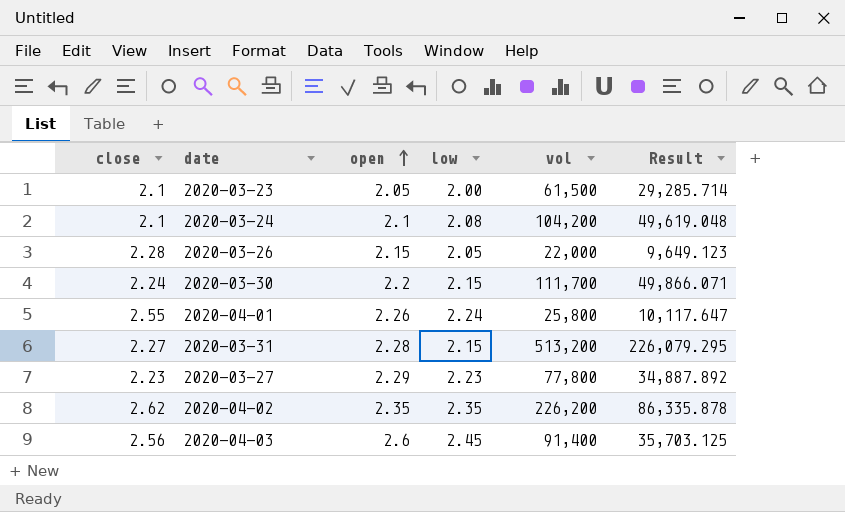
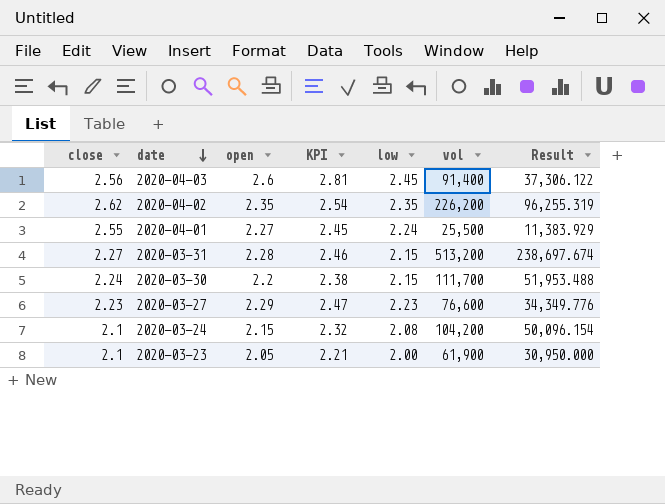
row order: open ascending -> date descending
column KPI | formula: none -> [open] * 1.08
column Result | formula: [vol] / [close] -> [vol] / [low]
row 2020-03-26: 2.28 | 2.15 | 2.05 | 22,000 | 9,649.123 -> none
2020-04-01 | open: 2.26 -> 2.27
2020-04-01 | vol: 25,800 -> 25,500
2020-03-27 | vol: 77,800 -> 76,600
2020-03-24 | open: 2.1 -> 2.15
2020-03-23 | vol: 61,500 -> 61,900

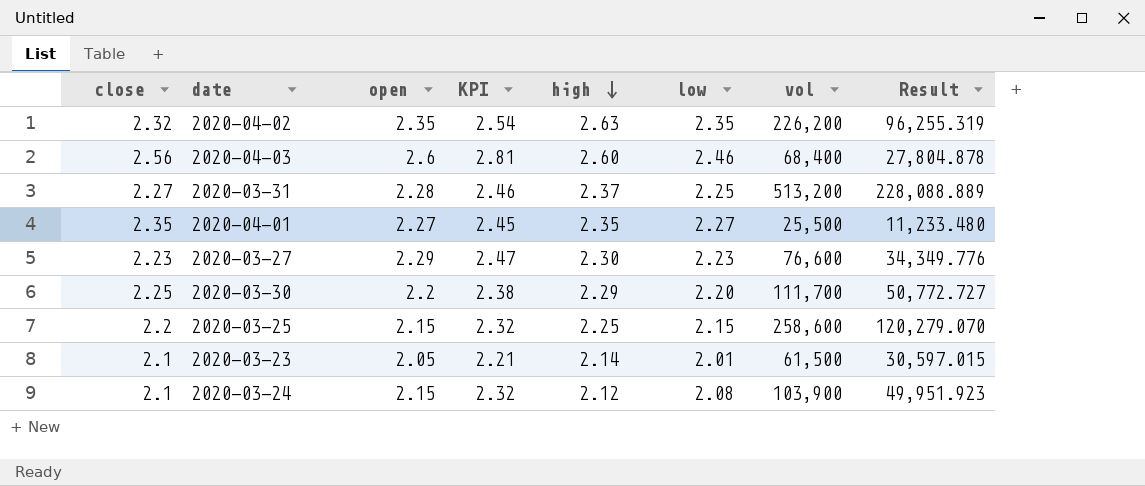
row order: date descending -> high descending
column high | position: none -> 5
2020-04-02 | close: 2.62 -> 2.32
2020-04-03 | low: 2.45 -> 2.46
2020-04-03 | vol: 91,400 -> 68,400
2020-04-03 | Result: 37,306.122 -> 27,804.878
2020-03-31 | low: 2.15 -> 2.25
2020-03-31 | Result: 238,697.674 -> 228,088.889
2020-04-01 | close: 2.55 -> 2.35
2020-04-01 | low: 2.24 -> 2.27
2020-04-01 | Result: 11,383.929 -> 11,233.480
2020-03-30 | close: 2.24 -> 2.25
2020-03-30 | low: 2.15 -> 2.20
2020-03-30 | Result: 51,953.488 -> 50,772.727
row 2020-03-25: none -> 2.2 | 2.15 | 2.32 | 2.25 | 2.15 | 258,600 | 120,279.070
2020-03-23 | low: 2.00 -> 2.01
2020-03-23 | vol: 61,900 -> 61,500
2020-03-23 | Result: 30,950.000 -> 30,597.015
2020-03-24 | vol: 104,200 -> 103,900
2020-03-24 | Result: 50,096.154 -> 49,951.923

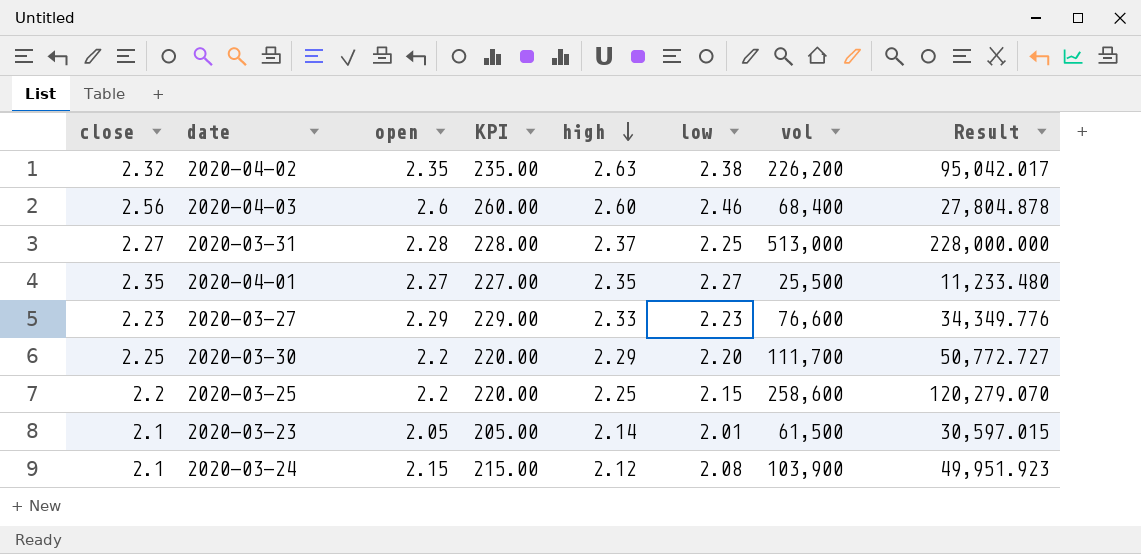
column KPI | formula: [open] * 1.08 -> [open] * 100
2020-04-02 | low: 2.35 -> 2.38
2020-04-02 | Result: 96,255.319 -> 95,042.017
2020-03-31 | vol: 513,200 -> 513,000
2020-03-31 | Result: 228,088.889 -> 228,000.000
2020-03-27 | high: 2.30 -> 2.33
2020-03-25 | open: 2.15 -> 2.2

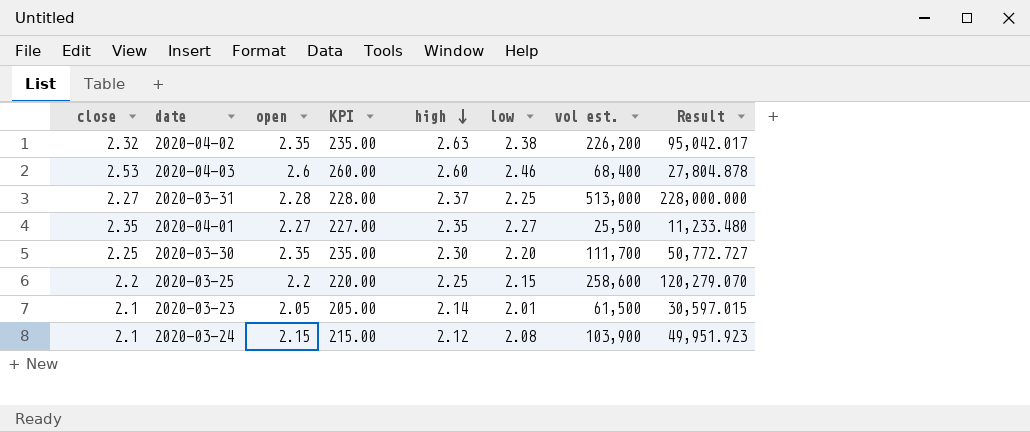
column name: vol -> vol est.
row 2020-03-27: 2.23 | 2.29 | 229.00 | 2.33 | 2.23 | 76,600 | 34,349.776 -> none
2020-04-03 | close: 2.56 -> 2.53
2020-03-30 | open: 2.2 -> 2.35
2020-03-30 | KPI: 220.00 -> 235.00
2020-03-30 | high: 2.29 -> 2.30

